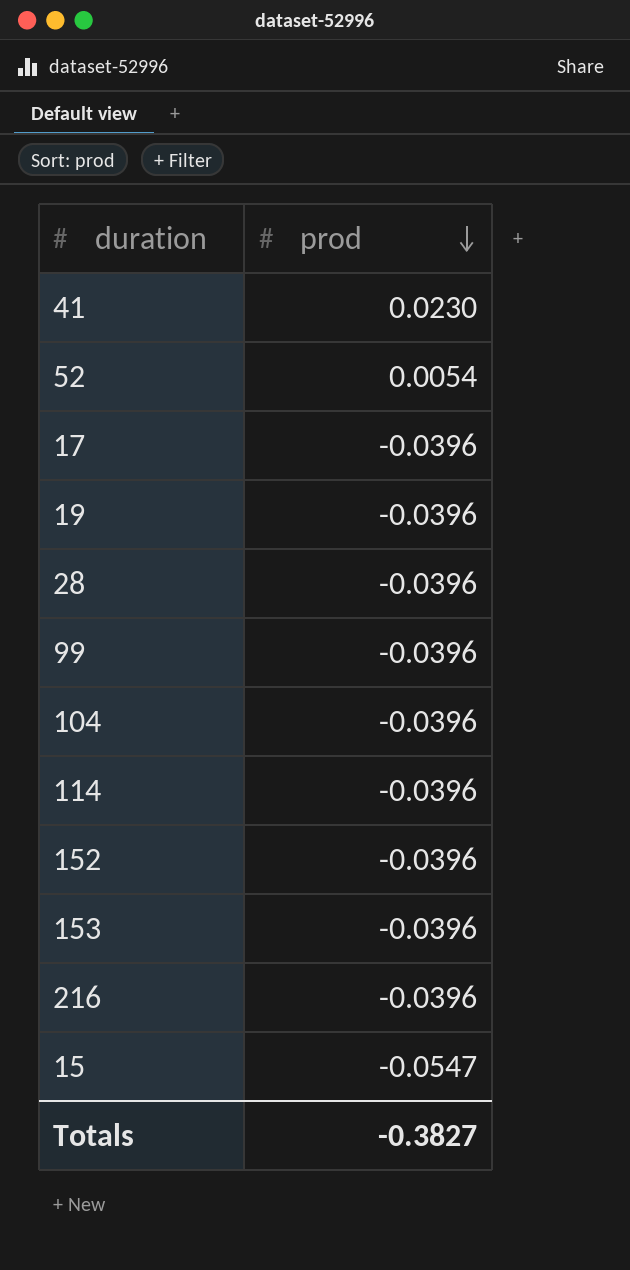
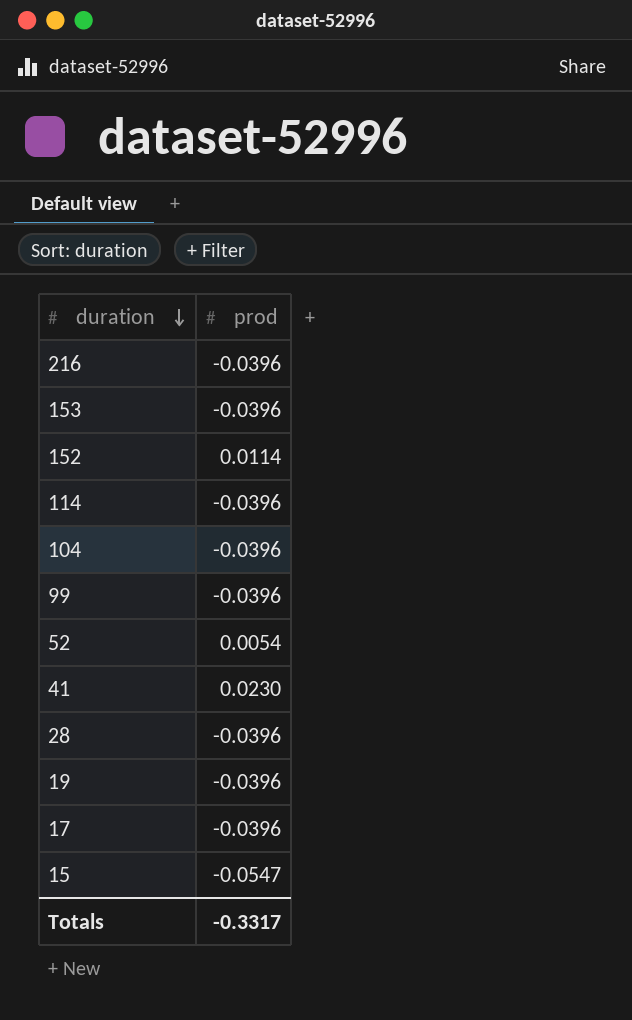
row order: prod descending -> duration descending
152 | prod: -0.0396 -> 0.0114
Totals | prod: -0.3827 -> -0.3317

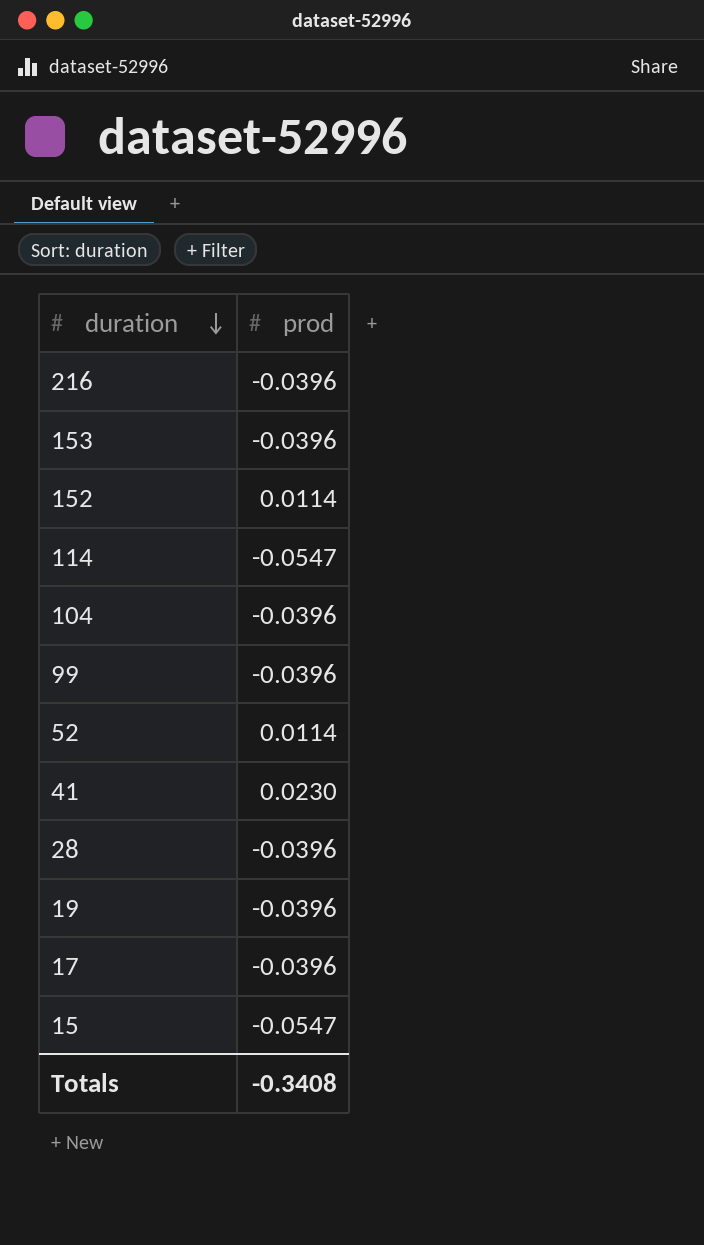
114 | prod: -0.0396 -> -0.0547
52 | prod: 0.0054 -> 0.0114
Totals | prod: -0.3317 -> -0.3408

